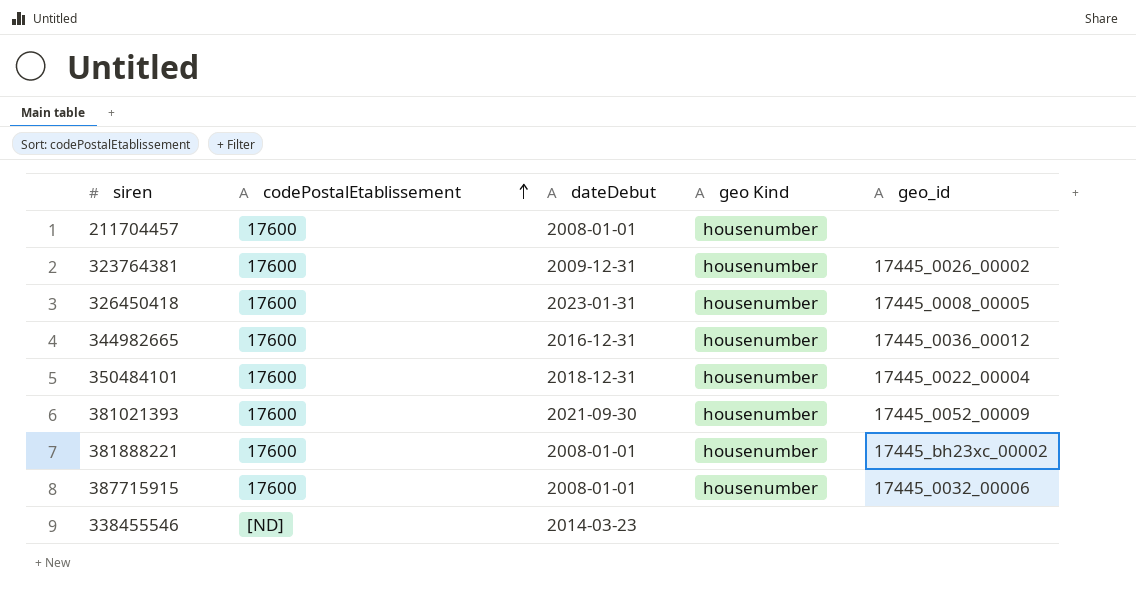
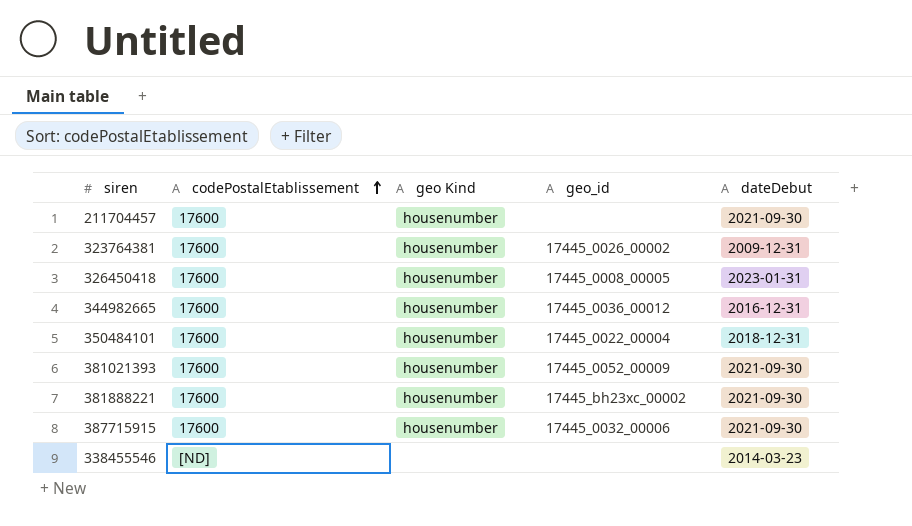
column dateDebut | position: 3 -> 5
211704457 | dateDebut: 2008-01-01 -> 2021-09-30
381888221 | dateDebut: 2008-01-01 -> 2021-09-30
387715915 | dateDebut: 2008-01-01 -> 2021-09-30

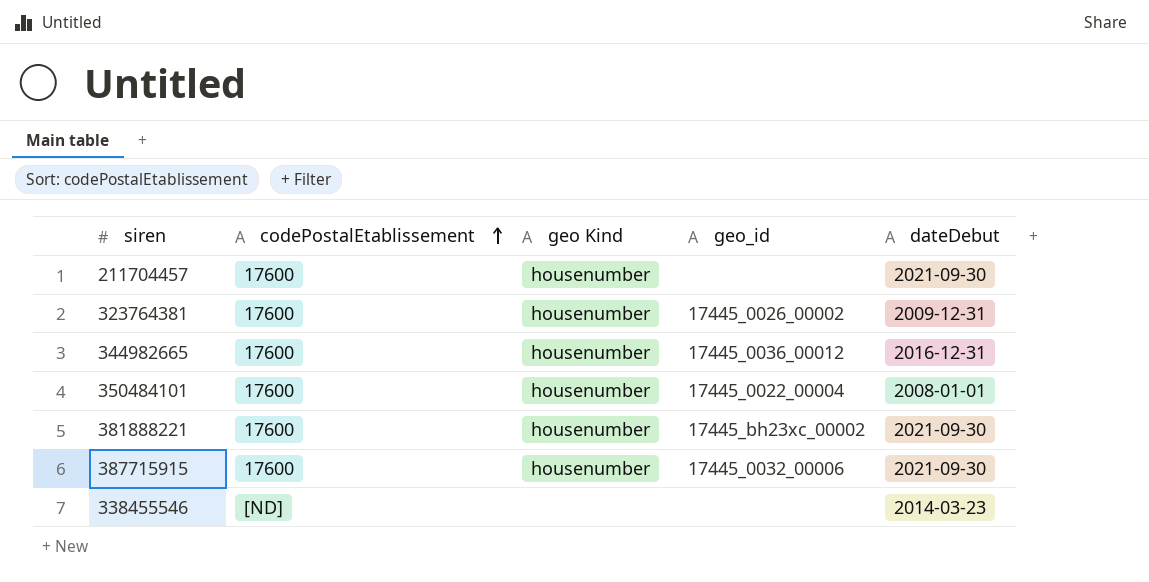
row 326450418: 17600 | housenumber | 17445_0008_00005 | 2023-01-31 -> none
row 381021393: 17600 | housenumber | 17445_0052_00009 | 2021-09-30 -> none
350484101 | dateDebut: 2018-12-31 -> 2008-01-01

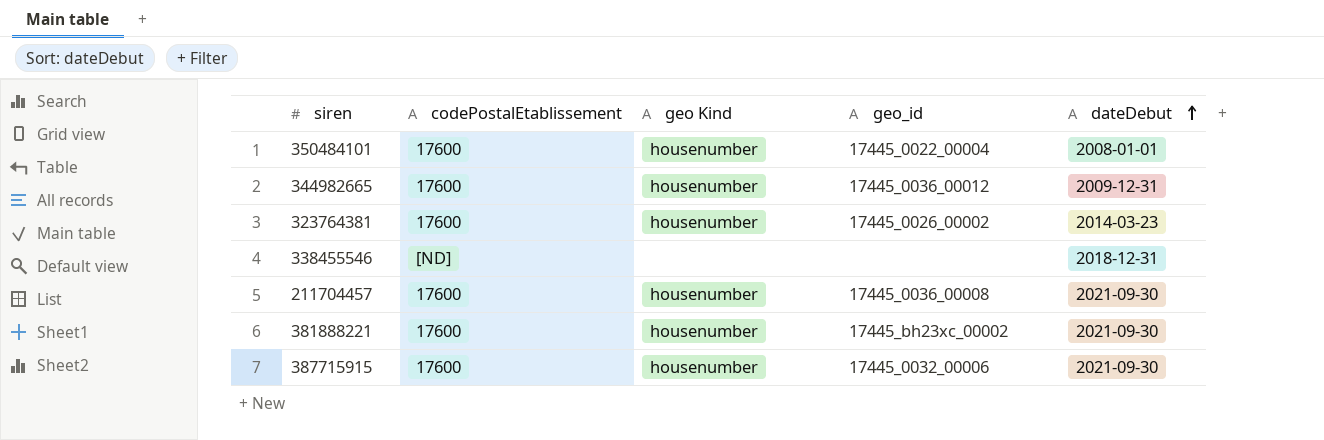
row order: codePostalEtablissement ascending -> dateDebut ascending
344982665 | dateDebut: 2016-12-31 -> 2009-12-31
323764381 | dateDebut: 2009-12-31 -> 2014-03-23
338455546 | dateDebut: 2014-03-23 -> 2018-12-31
211704457 | geo_id: none -> 17445_0036_00008

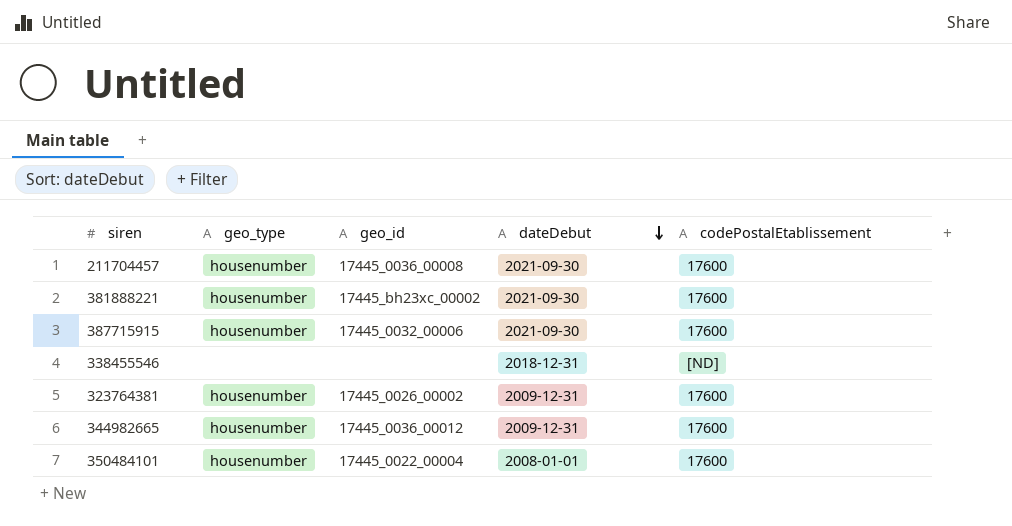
row order: dateDebut ascending -> dateDebut descending
column name: geo Kind -> geo_type
column codePostalEtablissement | position: 2 -> 5
323764381 | dateDebut: 2014-03-23 -> 2009-12-31

